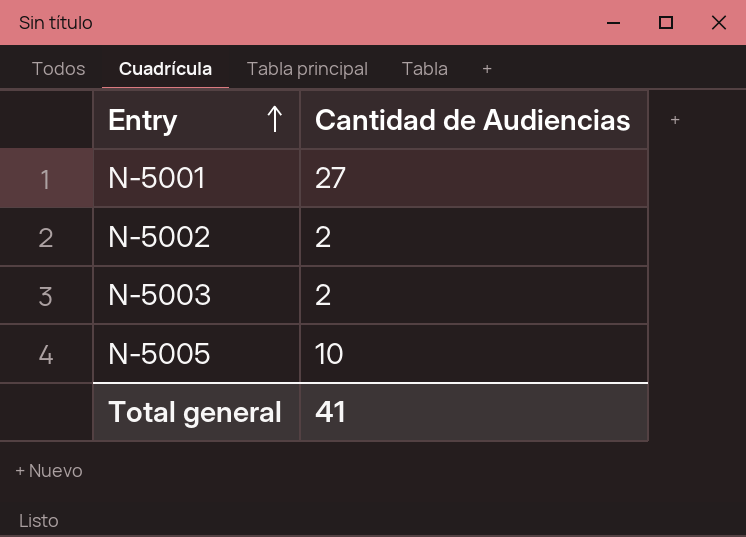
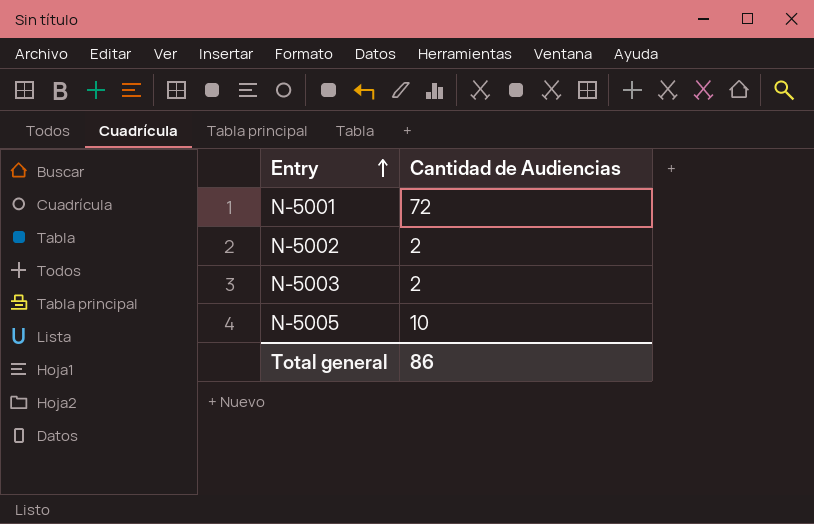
N-5001 | Cantidad de Audiencias: 27 -> 72
Total general | Cantidad de Audiencias: 41 -> 86

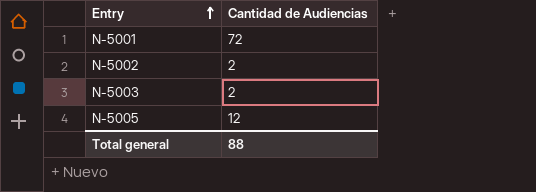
N-5005 | Cantidad de Audiencias: 10 -> 12
Total general | Cantidad de Audiencias: 86 -> 88

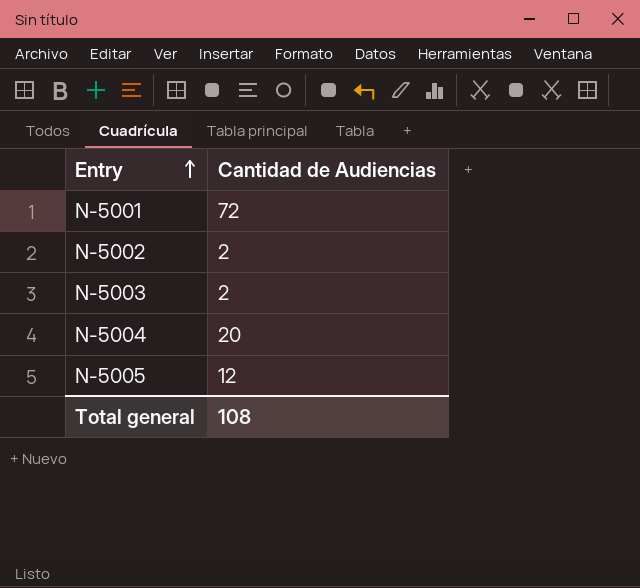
row N-5004: none -> 20
Total general | Cantidad de Audiencias: 88 -> 108

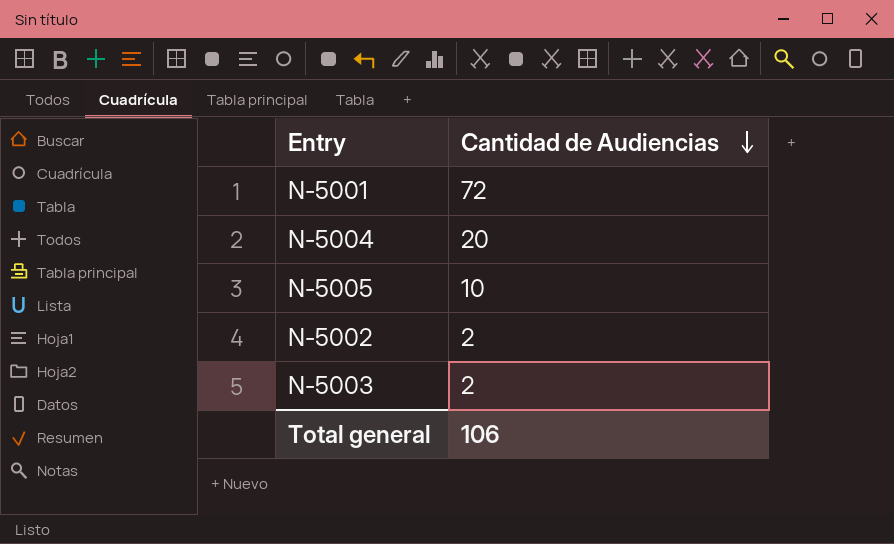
row order: Entry ascending -> Cantidad de Audiencias descending
N-5005 | Cantidad de Audiencias: 12 -> 10
Total general | Cantidad de Audiencias: 108 -> 106

